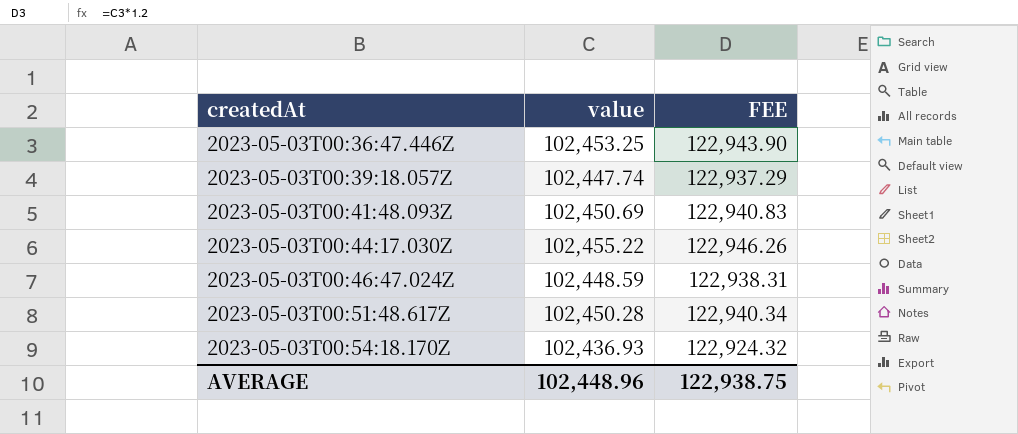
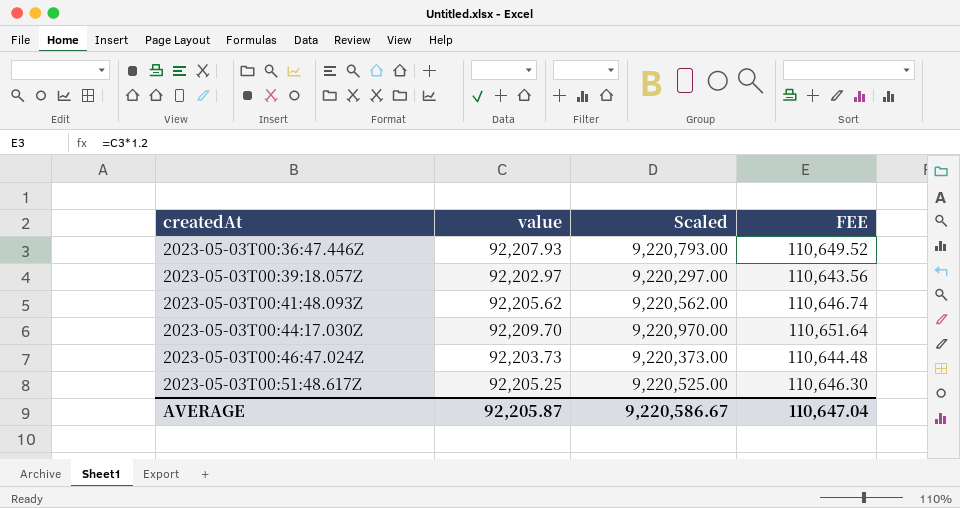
column Scaled | formula: none -> [value] * 100
row 2023-05-03T00:54:18.170Z: 102,436.93 | 122,924.32 -> none
2023-05-03T00:36:47.446Z | value: 102,453.25 -> 92,207.93
2023-05-03T00:36:47.446Z | FEE: 122,943.90 -> 110,649.52
2023-05-03T00:39:18.057Z | value: 102,447.74 -> 92,202.97
2023-05-03T00:39:18.057Z | FEE: 122,937.29 -> 110,643.56
2023-05-03T00:41:48.093Z | value: 102,450.69 -> 92,205.62
2023-05-03T00:41:48.093Z | FEE: 122,940.83 -> 110,646.74
2023-05-03T00:44:17.030Z | value: 102,455.22 -> 92,209.70
2023-05-03T00:44:17.030Z | FEE: 122,946.26 -> 110,651.64
2023-05-03T00:46:47.024Z | value: 102,448.59 -> 92,203.73
2023-05-03T00:46:47.024Z | FEE: 122,938.31 -> 110,644.48
2023-05-03T00:51:48.617Z | value: 102,450.28 -> 92,205.25
2023-05-03T00:51:48.617Z | FEE: 122,940.34 -> 110,646.30
AVERAGE | value: 102,448.96 -> 92,205.87
AVERAGE | FEE: 122,938.75 -> 110,647.04

